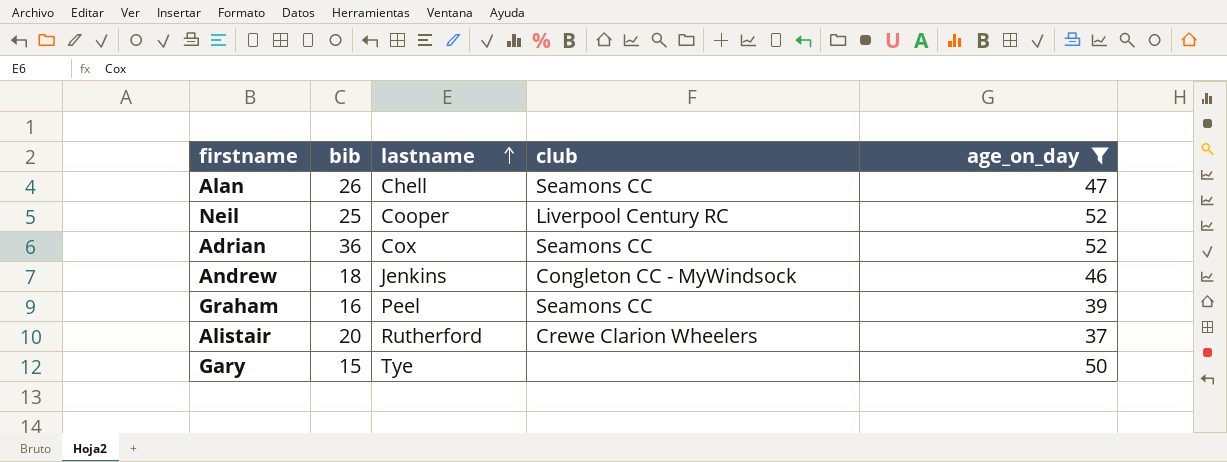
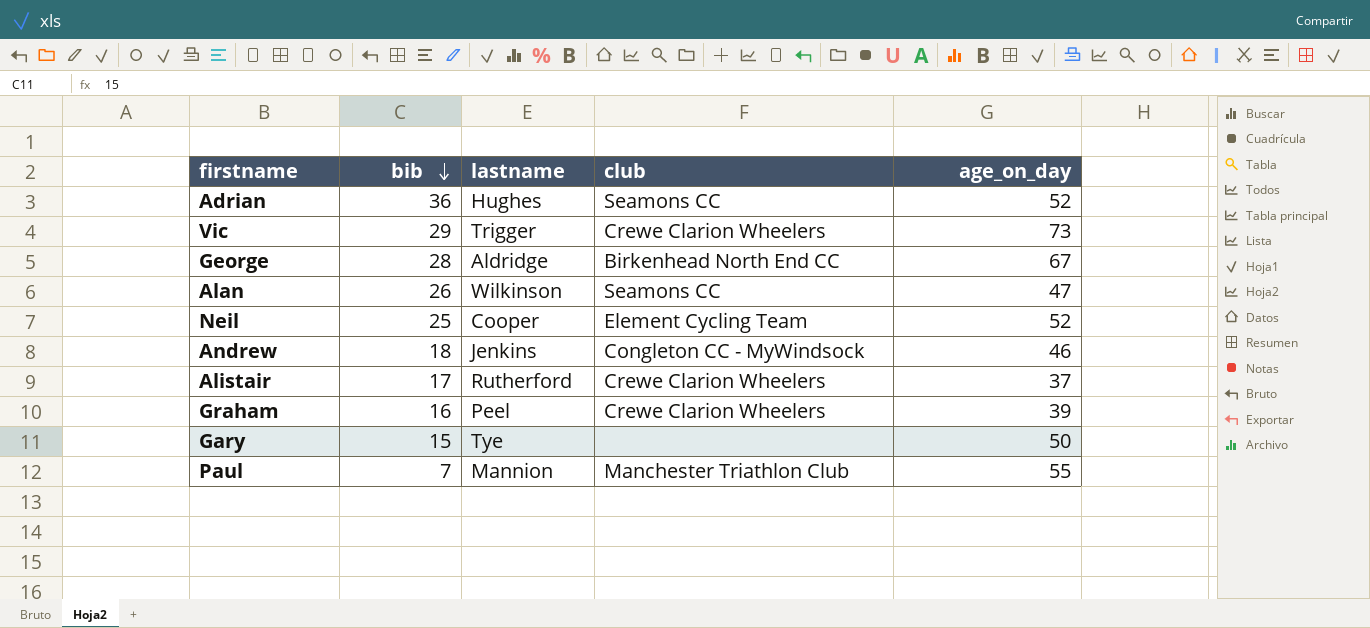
filter: age_on_day <= 52 -> none
row order: lastname ascending -> bib descending
Adrian | lastname: Cox -> Hughes
Alan | lastname: Chell -> Wilkinson
Neil | club: Liverpool Century RC -> Element Cycling Team
Alistair | bib: 20 -> 17
Graham | club: Seamons CC -> Crewe Clarion Wheelers

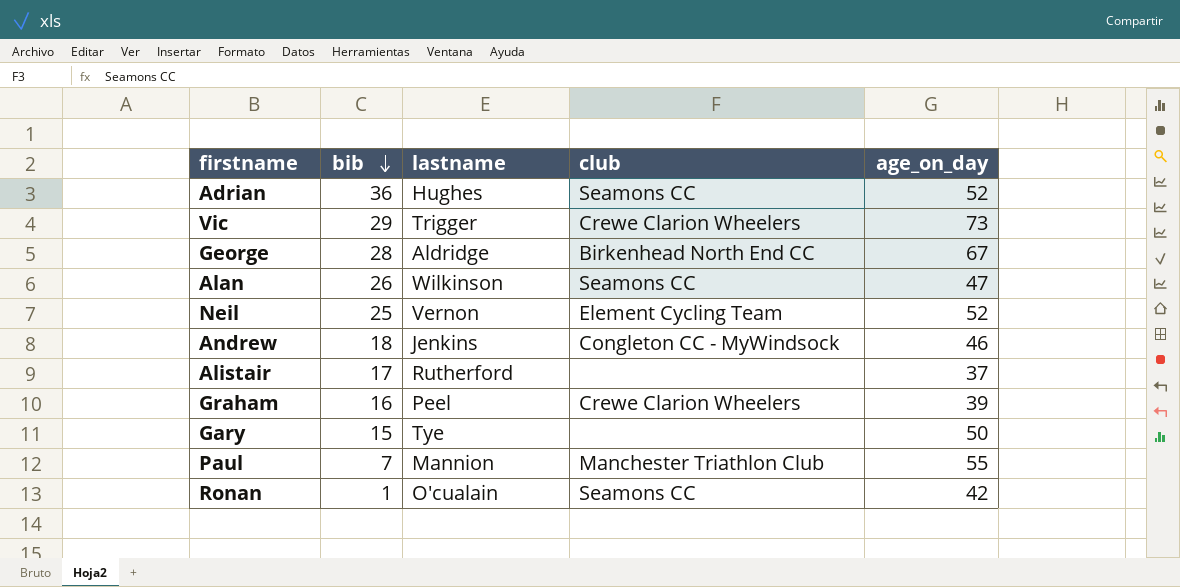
Neil | lastname: Cooper -> Vernon
Alistair | club: Crewe Clarion Wheelers -> none
row Ronan: none -> 1 | O'cualain | Seamons CC | 42

